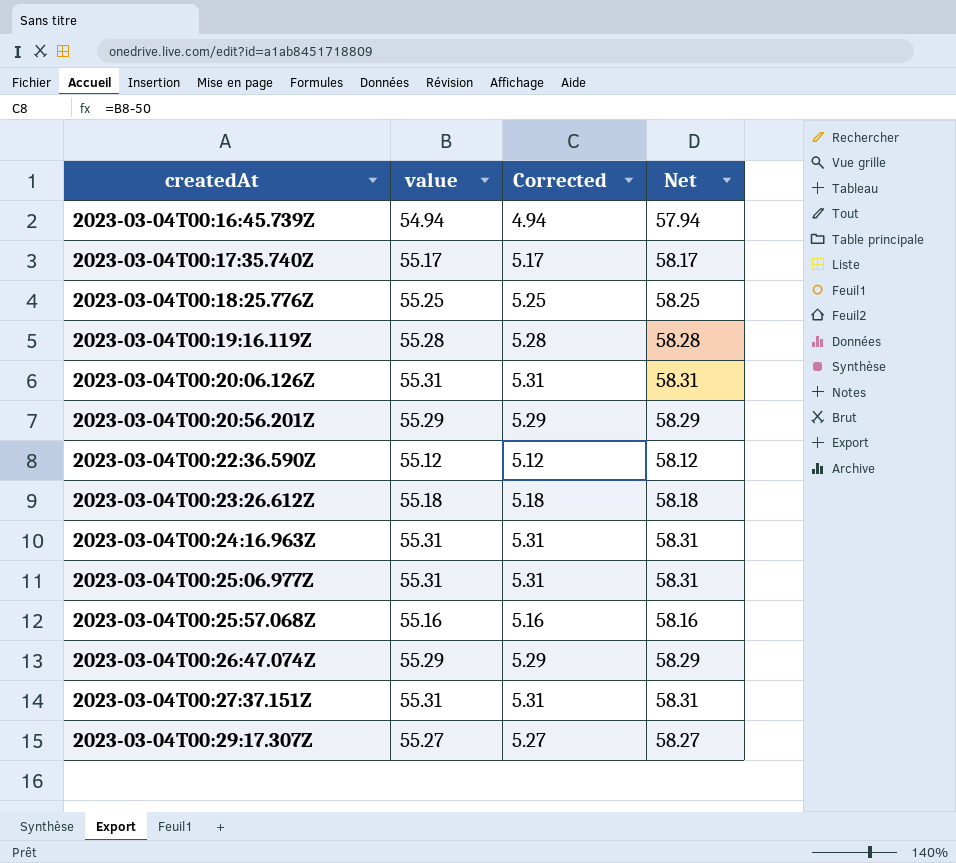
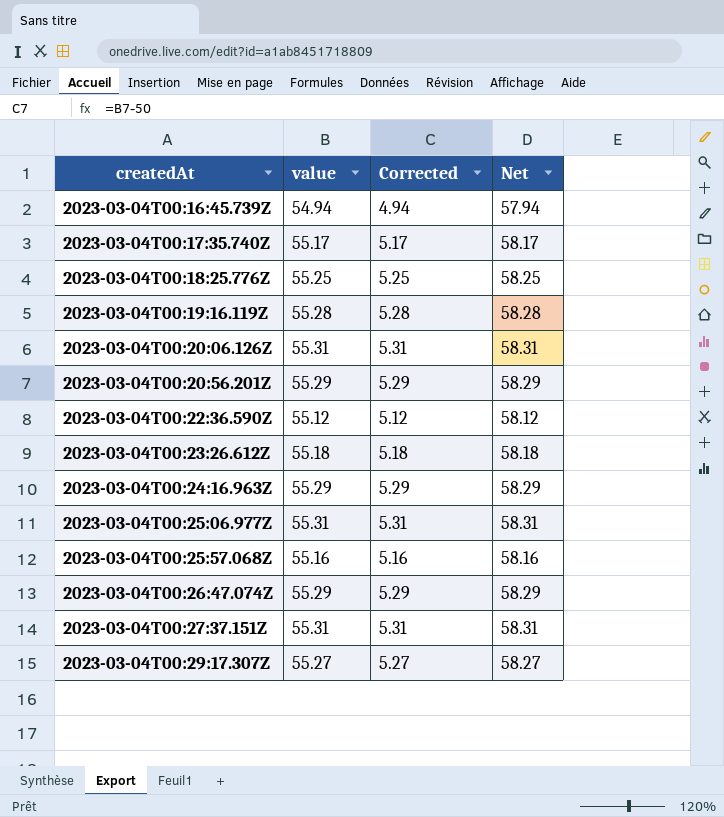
2023-03-04T00:24:16.963Z | value: 55.31 -> 55.29
2023-03-04T00:24:16.963Z | Corrected: 5.31 -> 5.29
2023-03-04T00:24:16.963Z | Net: 58.31 -> 58.29

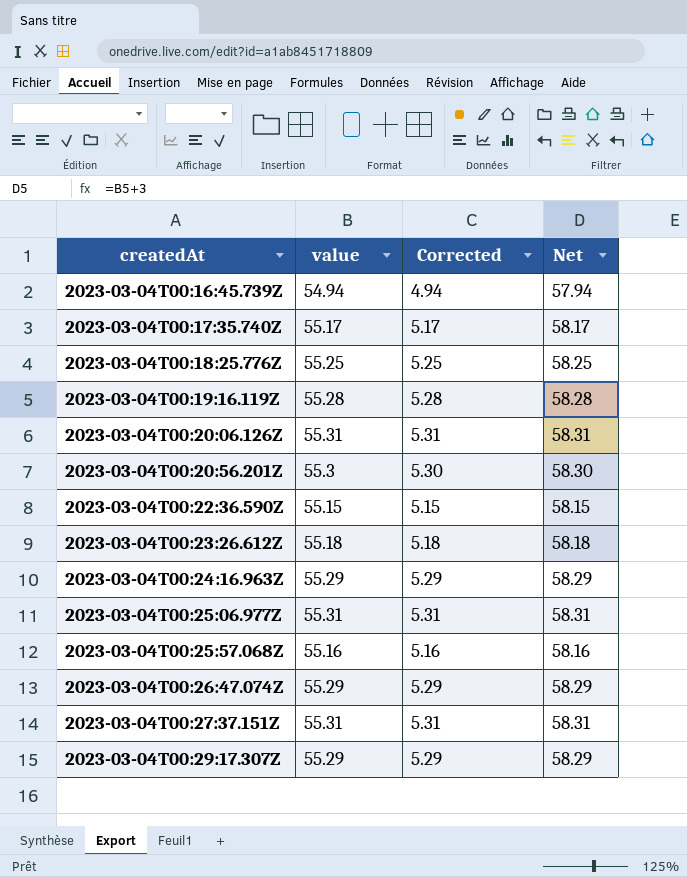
2023-03-04T00:20:56.201Z | value: 55.29 -> 55.3
2023-03-04T00:20:56.201Z | Corrected: 5.29 -> 5.30
2023-03-04T00:20:56.201Z | Net: 58.29 -> 58.30
2023-03-04T00:22:36.590Z | value: 55.12 -> 55.15
2023-03-04T00:22:36.590Z | Corrected: 5.12 -> 5.15
2023-03-04T00:22:36.590Z | Net: 58.12 -> 58.15
2023-03-04T00:29:17.307Z | value: 55.27 -> 55.29
2023-03-04T00:29:17.307Z | Corrected: 5.27 -> 5.29
2023-03-04T00:29:17.307Z | Net: 58.27 -> 58.29

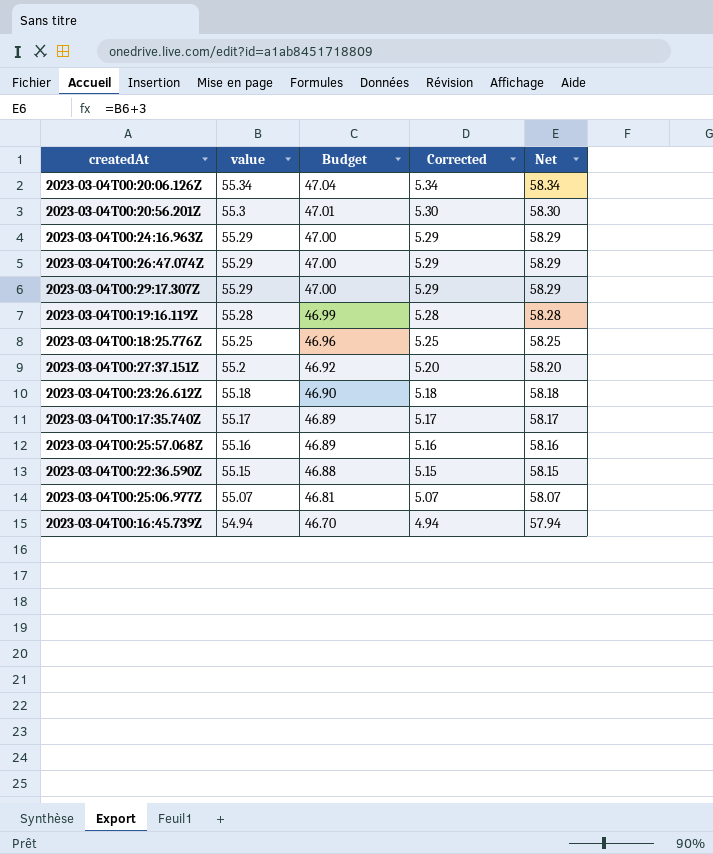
row order: createdAt ascending -> value descending
column Budget | formula: none -> [value] * 0.85
2023-03-04T00:20:06.126Z | value: 55.31 -> 55.34
2023-03-04T00:20:06.126Z | Corrected: 5.31 -> 5.34
2023-03-04T00:20:06.126Z | Net: 58.31 -> 58.34
2023-03-04T00:27:37.151Z | value: 55.31 -> 55.2
2023-03-04T00:27:37.151Z | Corrected: 5.31 -> 5.20
2023-03-04T00:27:37.151Z | Net: 58.31 -> 58.20
2023-03-04T00:25:06.977Z | value: 55.31 -> 55.07
2023-03-04T00:25:06.977Z | Corrected: 5.31 -> 5.07
2023-03-04T00:25:06.977Z | Net: 58.31 -> 58.07

